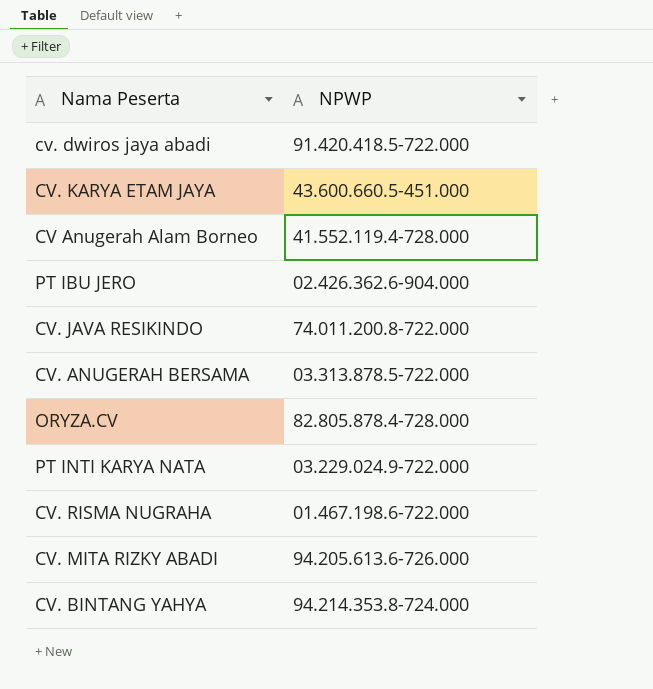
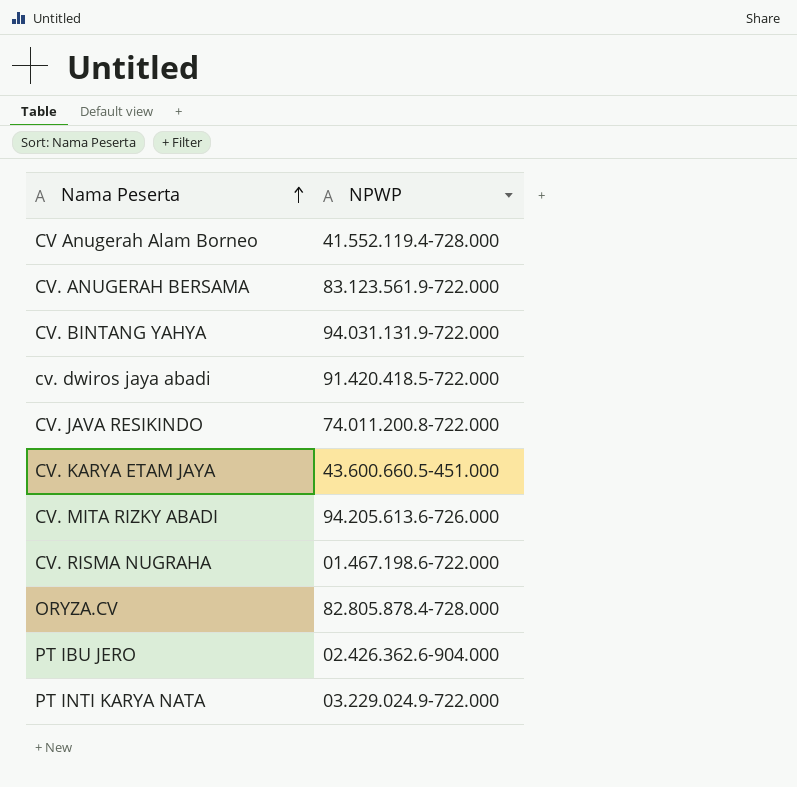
row order: none -> Nama Peserta ascending
CV. ANUGERAH BERSAMA | NPWP: 03.313.878.5-722.000 -> 83.123.561.9-722.000
CV. BINTANG YAHYA | NPWP: 94.214.353.8-724.000 -> 94.031.131.9-722.000

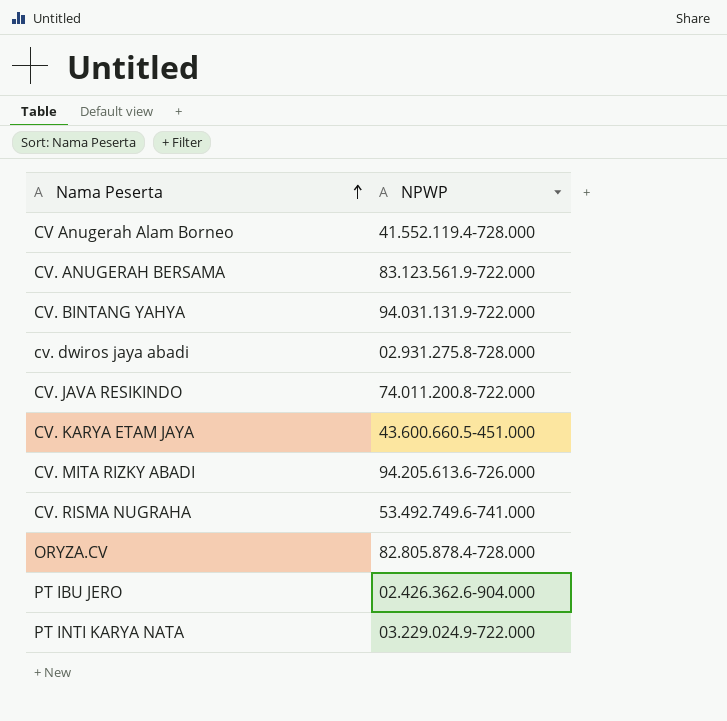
cv. dwiros jaya abadi | NPWP: 91.420.418.5-722.000 -> 02.931.275.8-728.000
CV. RISMA NUGRAHA | NPWP: 01.467.198.6-722.000 -> 53.492.749.6-741.000

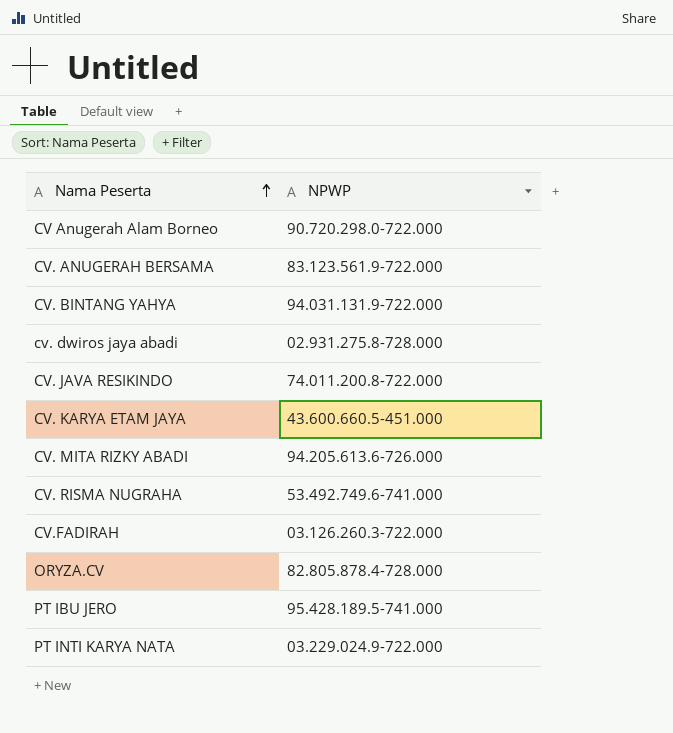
CV Anugerah Alam Borneo | NPWP: 41.552.119.4-728.000 -> 90.720.298.0-722.000
row CV.FADIRAH: none -> 03.126.260.3-722.000
PT IBU JERO | NPWP: 02.426.362.6-904.000 -> 95.428.189.5-741.000

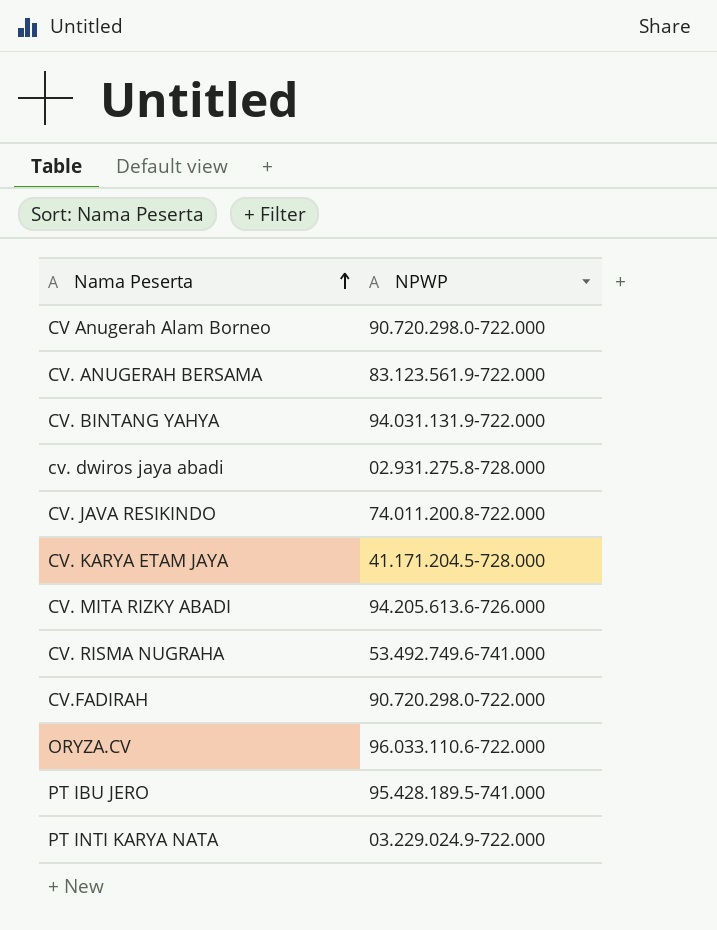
CV. KARYA ETAM JAYA | NPWP: 43.600.660.5-451.000 -> 41.171.204.5-728.000
CV.FADIRAH | NPWP: 03.126.260.3-722.000 -> 90.720.298.0-722.000
ORYZA.CV | NPWP: 82.805.878.4-728.000 -> 96.033.110.6-722.000

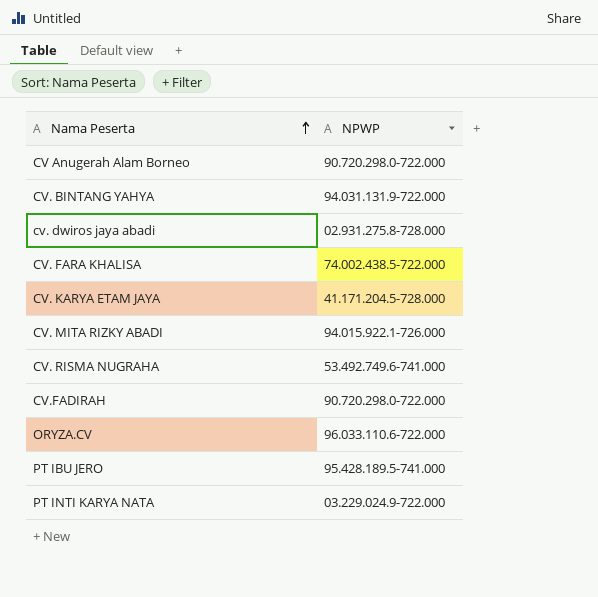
row CV. ANUGERAH BERSAMA: 83.123.561.9-722.000 -> none
row CV. JAVA RESIKINDO: 74.011.200.8-722.000 -> none
row CV. FARA KHALISA: none -> 74.002.438.5-722.000
CV. MITA RIZKY ABADI | NPWP: 94.205.613.6-726.000 -> 94.015.922.1-726.000

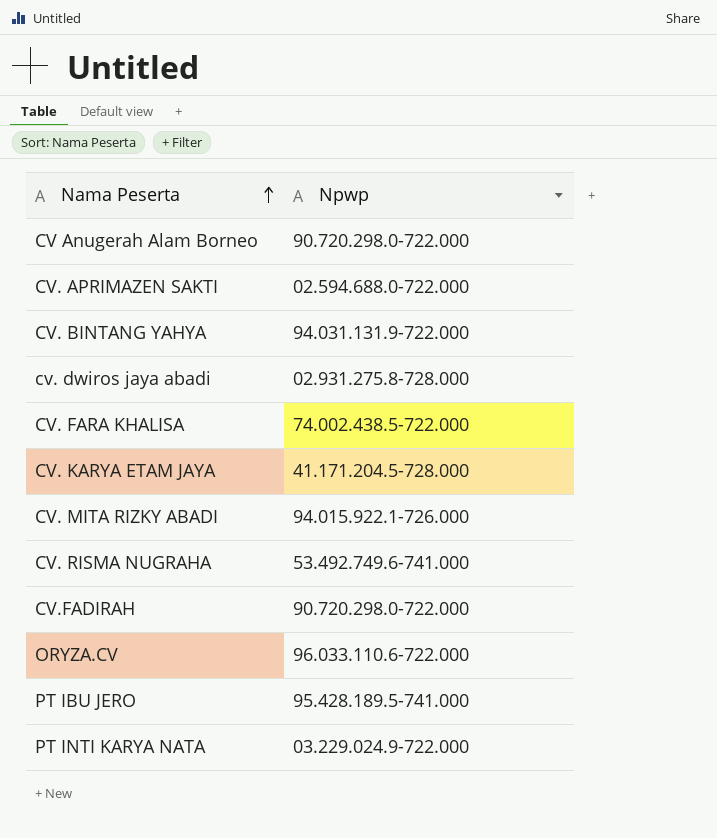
column name: NPWP -> Npwp
row CV. APRIMAZEN SAKTI: none -> 02.594.688.0-722.000

